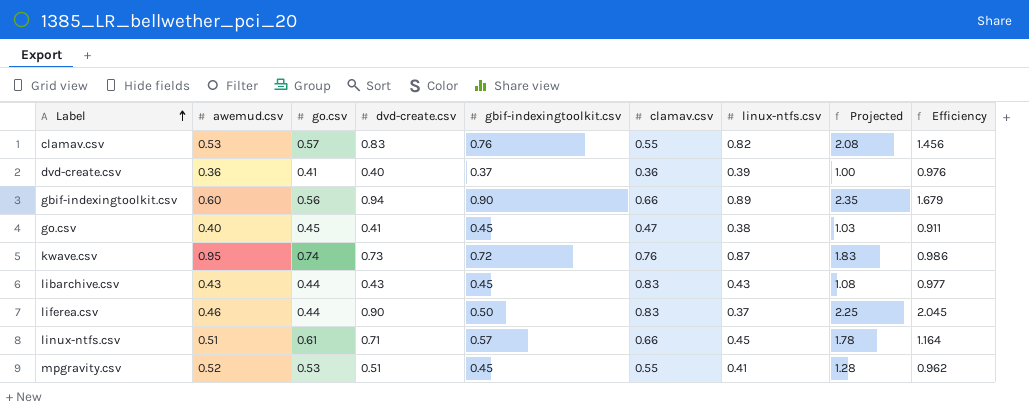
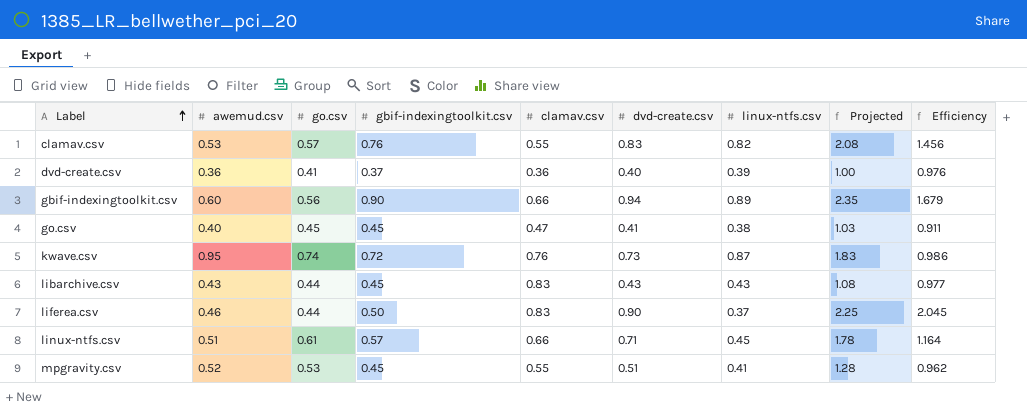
column dvd-create.csv | position: 4 -> 6

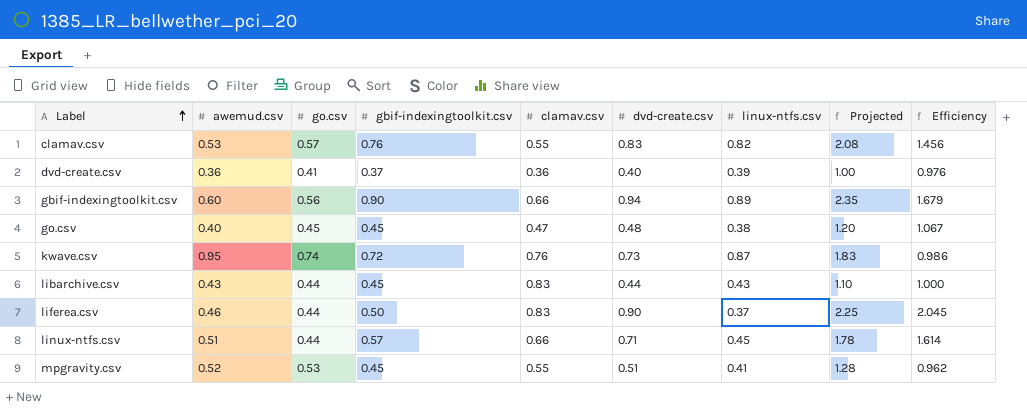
go.csv | dvd-create.csv: 0.41 -> 0.48
go.csv | Projected: 1.03 -> 1.20
go.csv | Efficiency: 0.911 -> 1.067
libarchive.csv | dvd-create.csv: 0.43 -> 0.44
libarchive.csv | Projected: 1.08 -> 1.10
libarchive.csv | Efficiency: 0.977 -> 1.000
linux-ntfs.csv | go.csv: 0.61 -> 0.44
linux-ntfs.csv | Efficiency: 1.164 -> 1.614

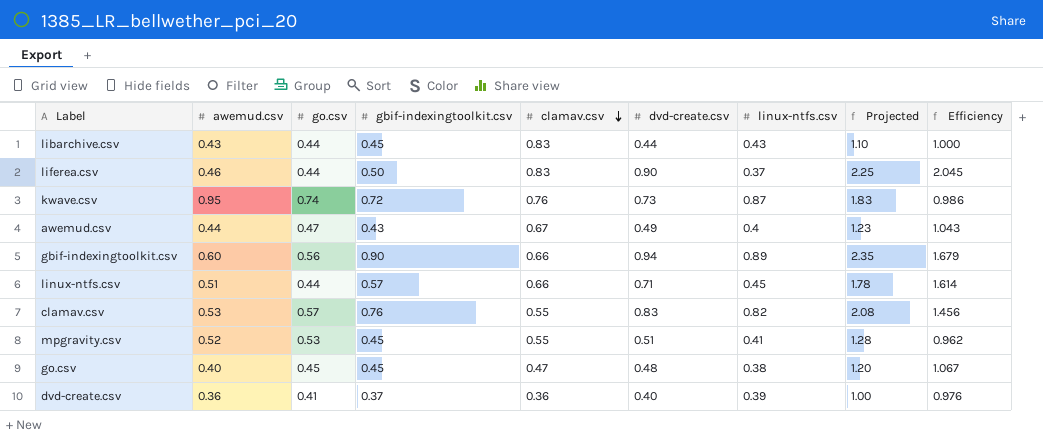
row order: Label ascending -> clamav.csv descending
row awemud.csv: none -> 0.44 | 0.47 | 0.43 | 0.67 | 0.49 | 0.4 | 1.23 | 1.043

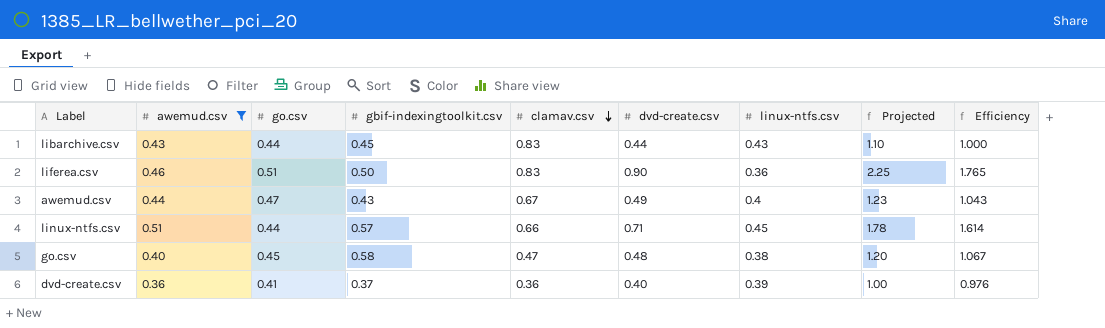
filter: none -> awemud.csv <= 0.51
liferea.csv | go.csv: 0.44 -> 0.51
liferea.csv | linux-ntfs.csv: 0.37 -> 0.36
liferea.csv | Efficiency: 2.045 -> 1.765
go.csv | gbif-indexingtoolkit.csv: 0.45 -> 0.58

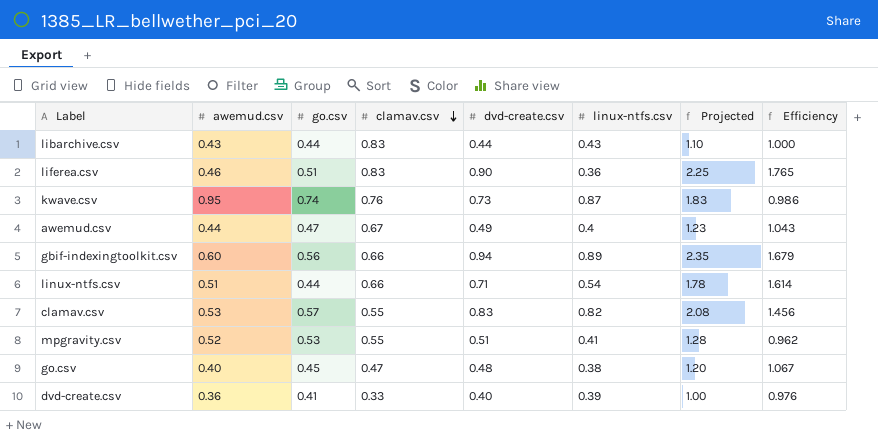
filter: awemud.csv <= 0.51 -> none
column gbif-indexingtoolkit.csv | position: 4 -> none
linux-ntfs.csv | linux-ntfs.csv: 0.45 -> 0.54
dvd-create.csv | clamav.csv: 0.36 -> 0.33

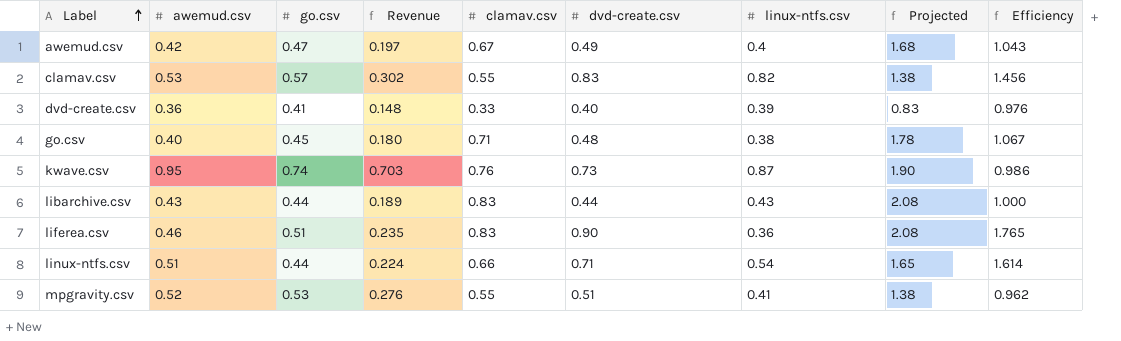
row order: clamav.csv descending -> Label ascending
column Revenue | formula: none -> [awemud.csv] * [go.csv]
column Projected | formula: [dvd-create.csv] * 2.5 -> [clamav.csv] * 2.5
row gbif-indexingtoolkit.csv: 0.60 | 0.56 | 0.66 | 0.94 | 0.89 | 2.35 | 1.679 -> none
awemud.csv | awemud.csv: 0.44 -> 0.42
go.csv | clamav.csv: 0.47 -> 0.71

